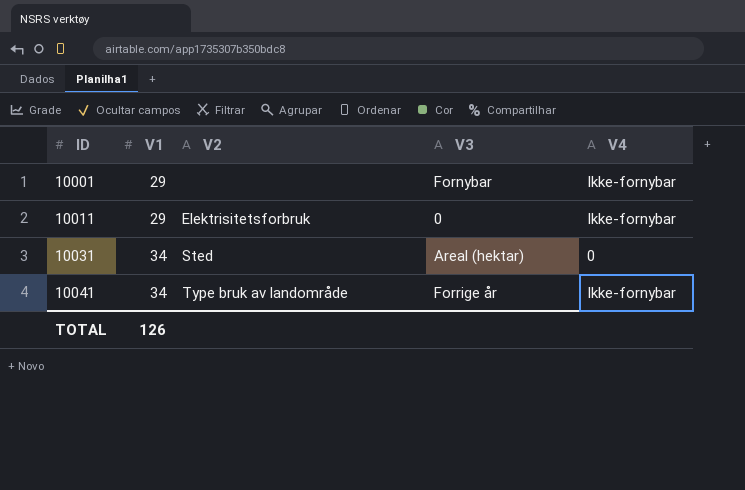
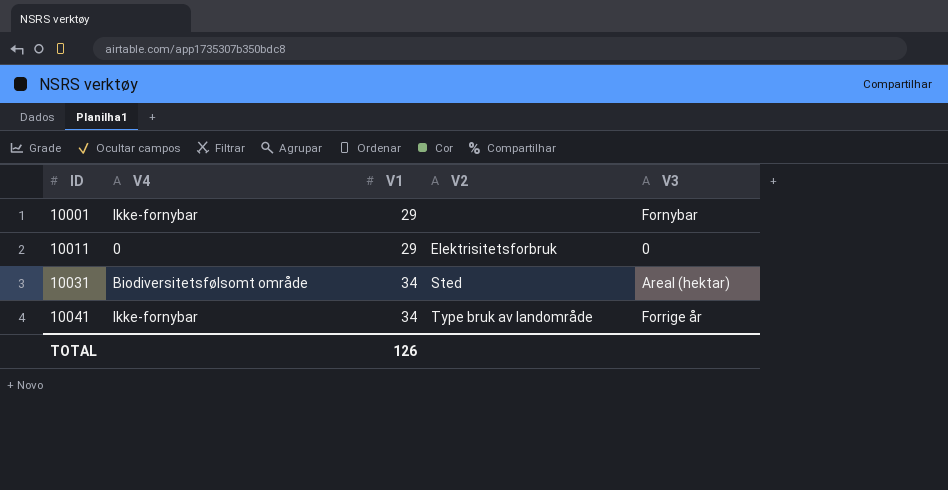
column V4 | position: 5 -> 2
10011 | V4: Ikke-fornybar -> 0
10031 | V4: 0 -> Biodiversitetsfølsomt område

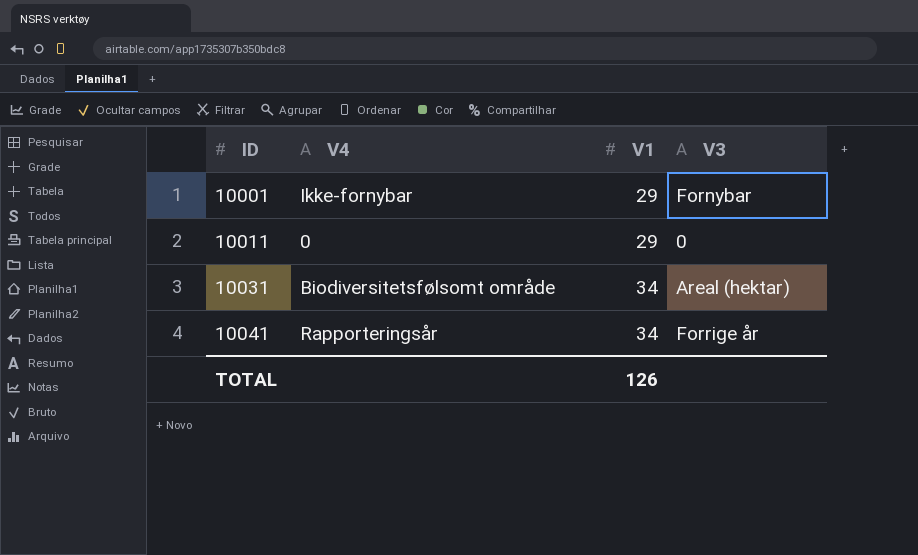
column V2 | position: 4 -> none
10041 | V4: Ikke-fornybar -> Rapporteringsår

